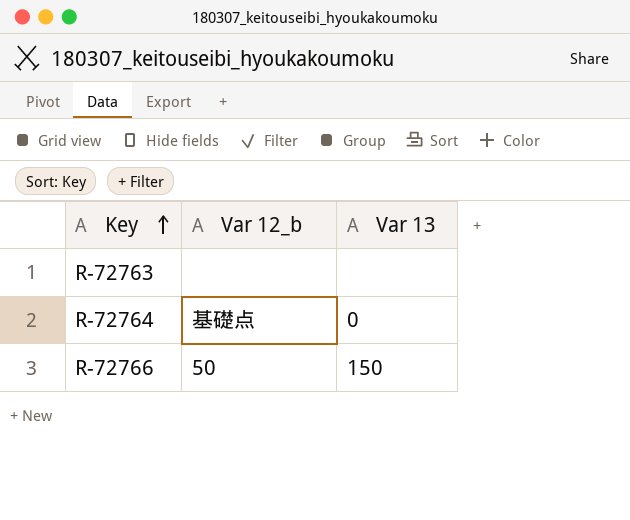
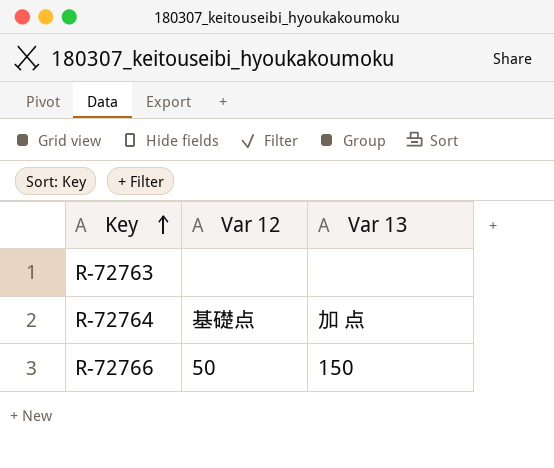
column name: Var 12_b -> Var 12
R-72764 | Var 13: 0 -> 加 点

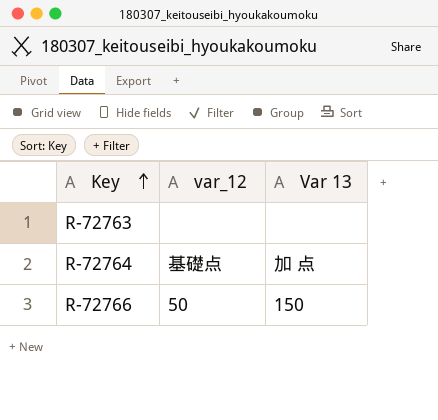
column name: Var 12 -> var_12

